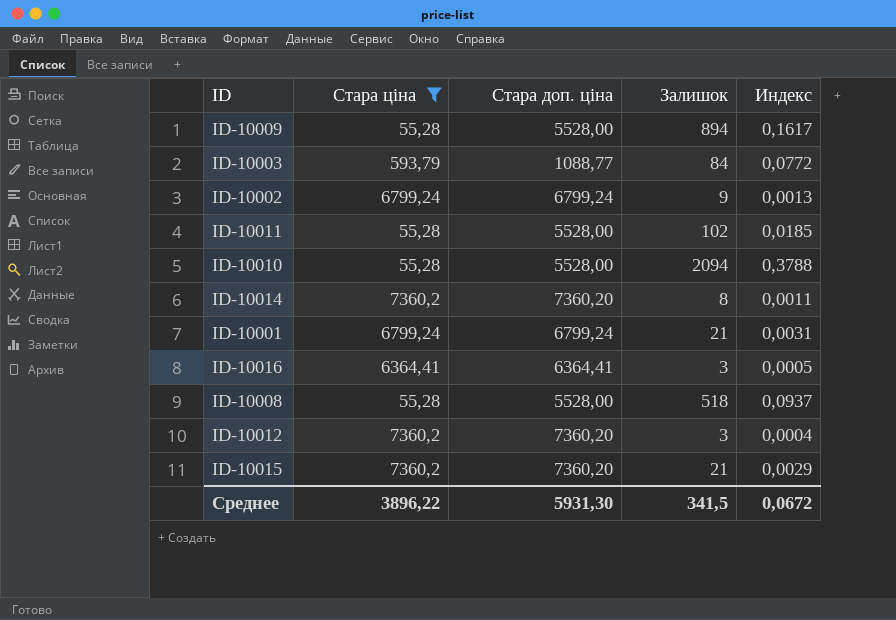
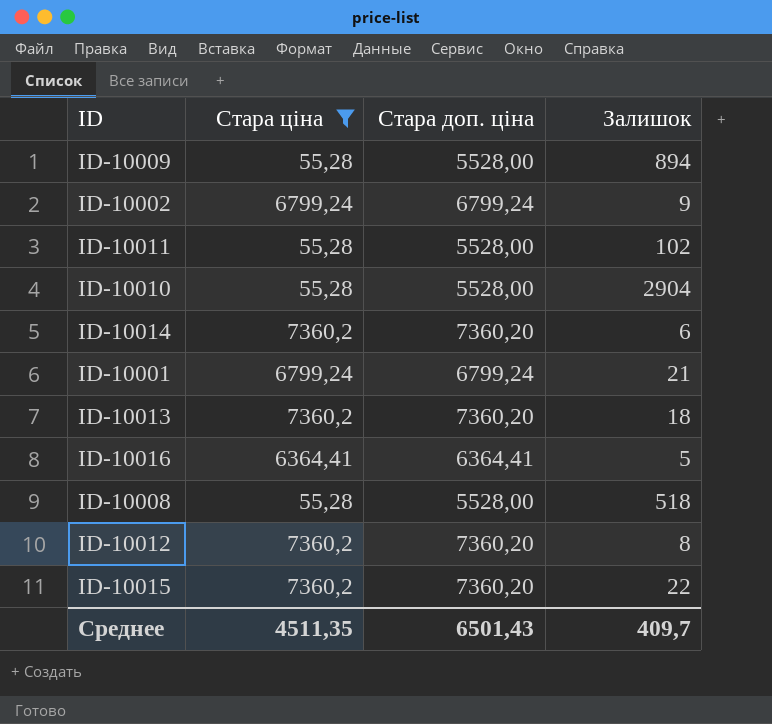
column Индекс | formula: [Залишок] / [Стара доп. ціна] -> none
row ID-10003: 593,79 | 1088,77 | 84 | 0,0772 -> none
ID-10010 | Залишок: 2094 -> 2904
ID-10014 | Залишок: 8 -> 6
row ID-10013: none -> 7360,2 | 7360,20 | 18
ID-10016 | Залишок: 3 -> 5
ID-10012 | Залишок: 3 -> 8
ID-10015 | Залишок: 21 -> 22
Среднее | Стара ціна: 3896,22 -> 4511,35
Среднее | Стара доп. ціна: 5931,30 -> 6501,43
Среднее | Залишок: 341,5 -> 409,7

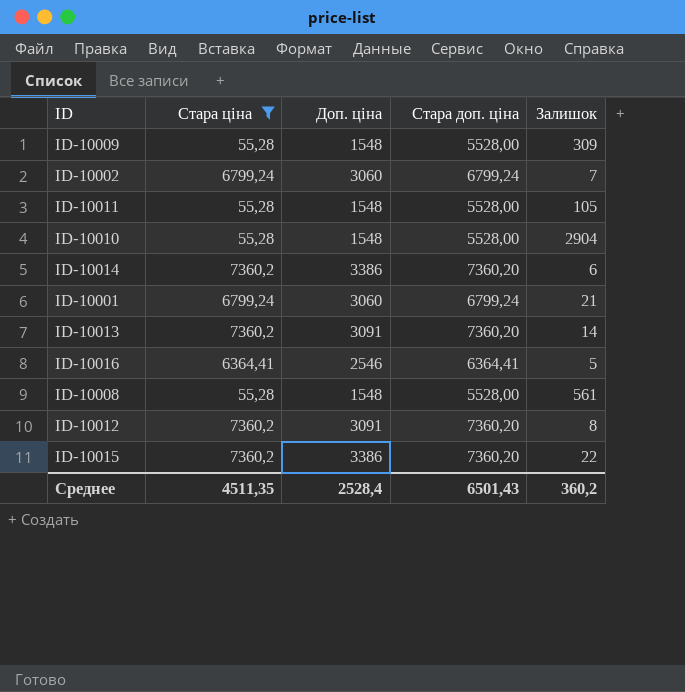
column Доп. ціна | position: none -> 3
ID-10009 | Залишок: 894 -> 309
ID-10002 | Залишок: 9 -> 7
ID-10011 | Залишок: 102 -> 105
ID-10013 | Залишок: 18 -> 14
ID-10008 | Залишок: 518 -> 561
Среднее | Залишок: 409,7 -> 360,2

